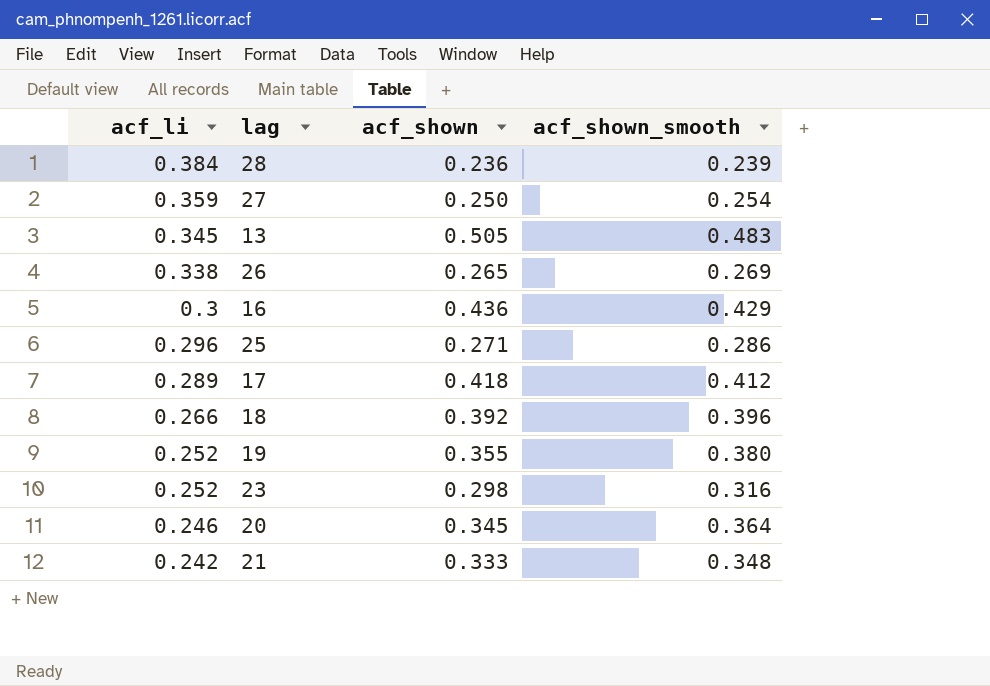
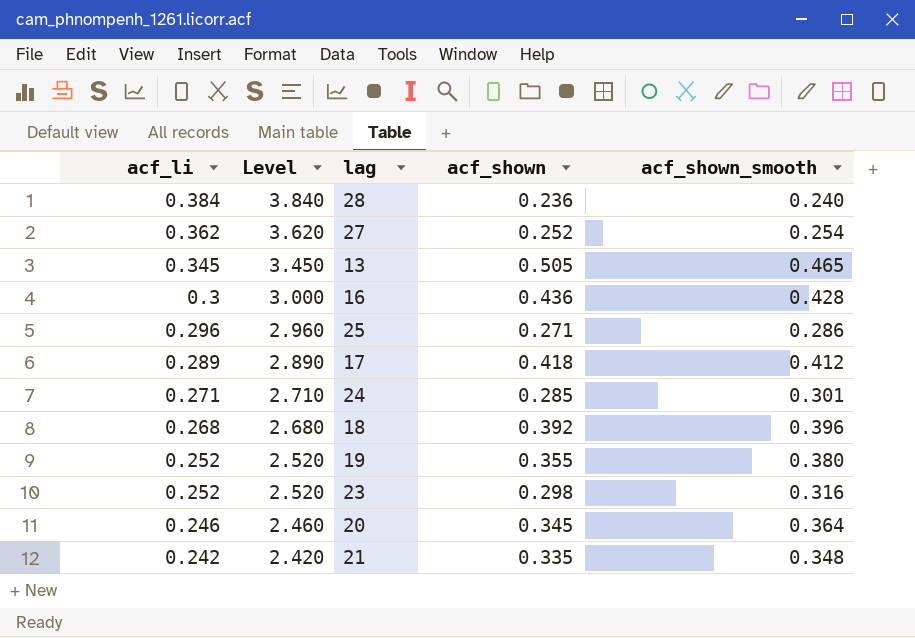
column Level | formula: none -> [acf_li] * 10
row 26: 0.338 | 0.265 | 0.269 -> none
28 | acf_shown_smooth: 0.239 -> 0.240
27 | acf_li: 0.359 -> 0.362
27 | acf_shown: 0.250 -> 0.252
13 | acf_shown_smooth: 0.483 -> 0.465
16 | acf_shown_smooth: 0.429 -> 0.428
row 24: none -> 0.271 | 2.710 | 0.285 | 0.301
18 | acf_li: 0.266 -> 0.268
21 | acf_shown: 0.333 -> 0.335

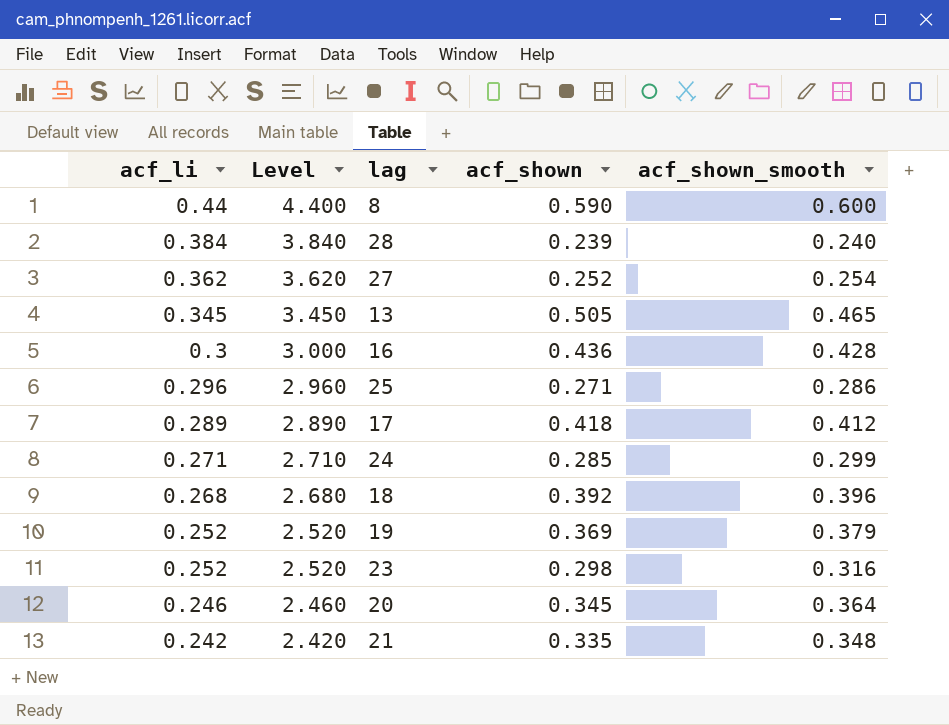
row 8: none -> 0.44 | 4.400 | 0.590 | 0.600
28 | acf_shown: 0.236 -> 0.239
24 | acf_shown_smooth: 0.301 -> 0.299
19 | acf_shown: 0.355 -> 0.369
19 | acf_shown_smooth: 0.380 -> 0.379

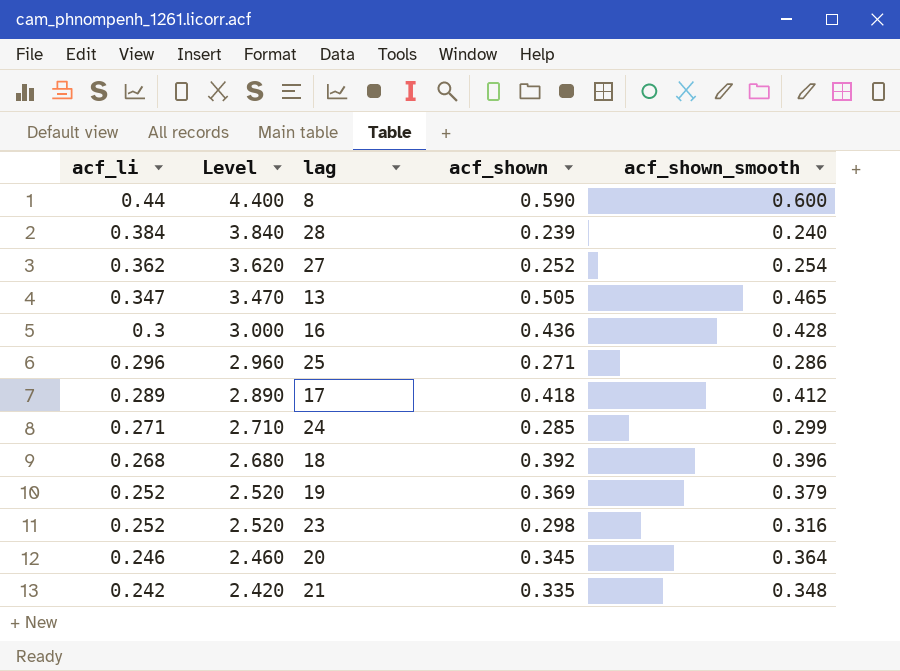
13 | acf_li: 0.345 -> 0.347
13 | Level: 3.450 -> 3.470

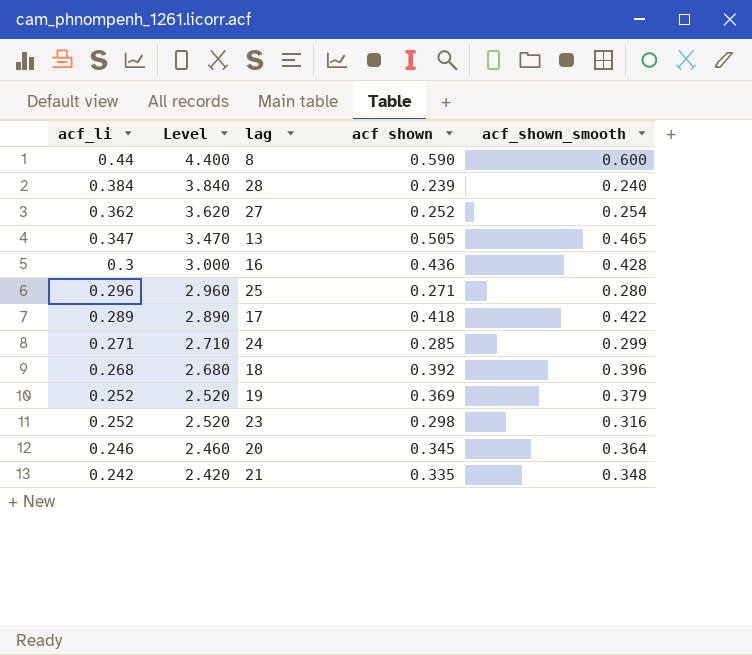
column name: acf_shown -> acf shown
25 | acf_shown_smooth: 0.286 -> 0.280
17 | acf_shown_smooth: 0.412 -> 0.422

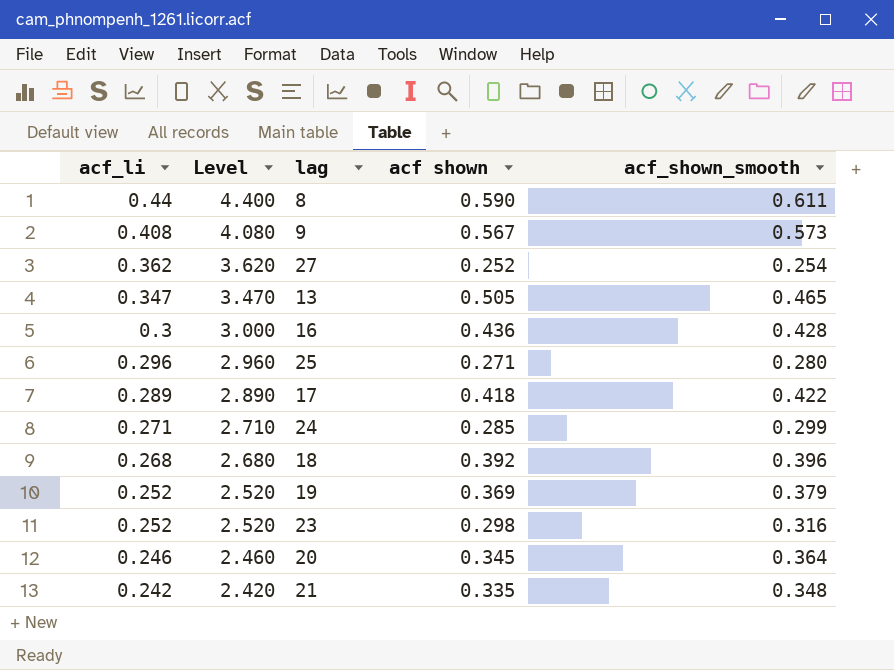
row 28: 0.384 | 3.840 | 0.239 | 0.240 -> none
8 | acf_shown_smooth: 0.600 -> 0.611
row 9: none -> 0.408 | 4.080 | 0.567 | 0.573

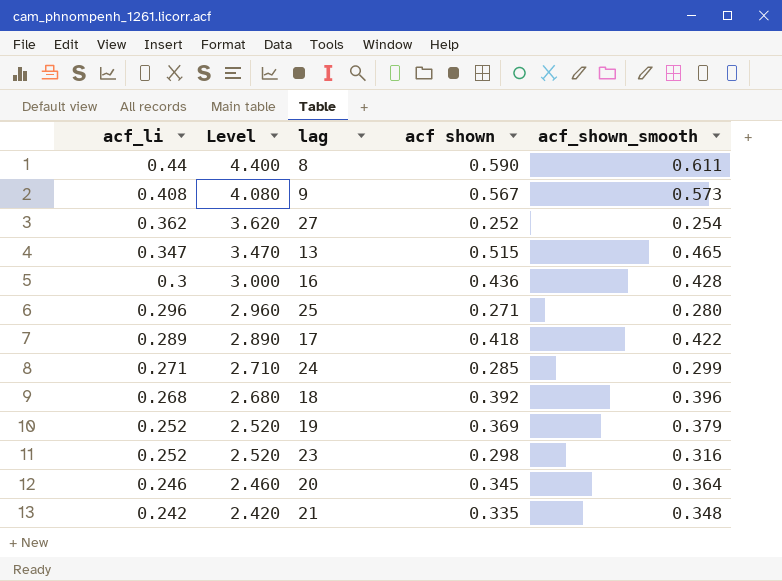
13 | acf shown: 0.505 -> 0.515

